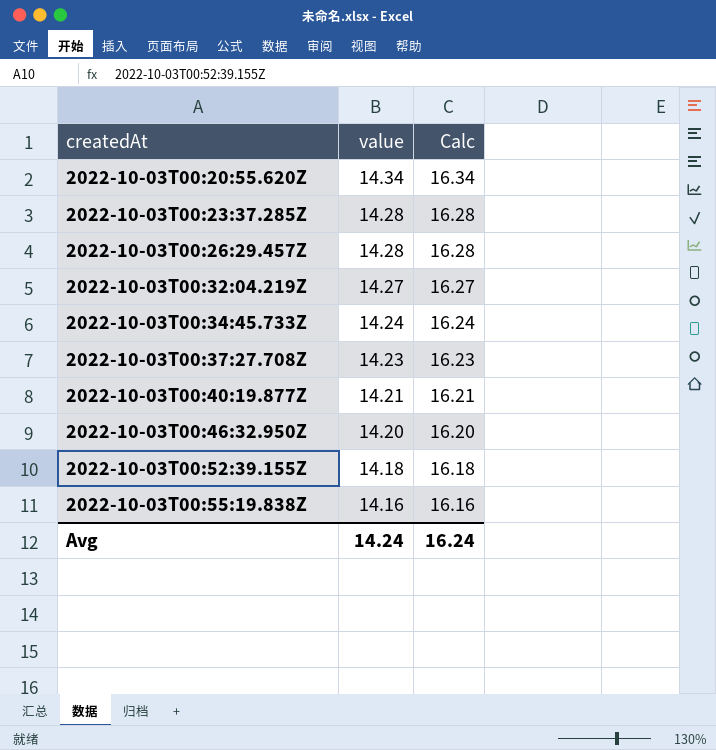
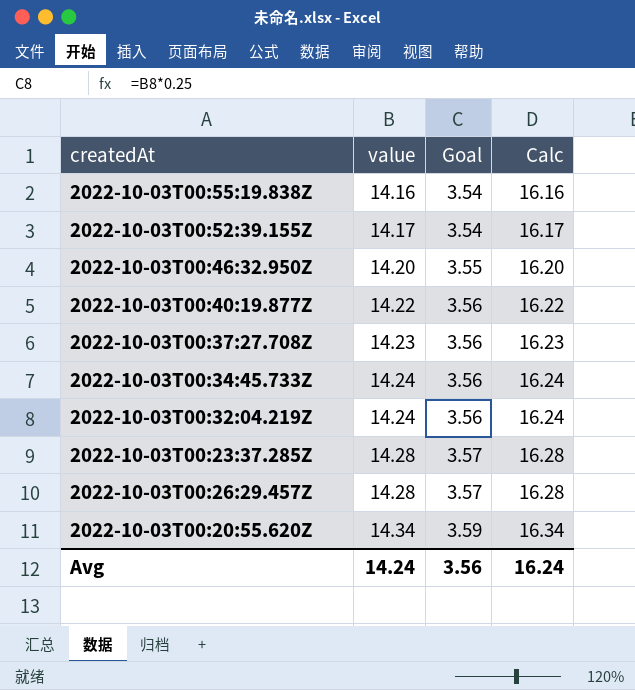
row order: createdAt ascending -> value ascending
column Goal | formula: none -> [value] * 0.25
2022-10-03T00:52:39.155Z | value: 14.18 -> 14.17
2022-10-03T00:52:39.155Z | Calc: 16.18 -> 16.17
2022-10-03T00:40:19.877Z | value: 14.21 -> 14.22
2022-10-03T00:40:19.877Z | Calc: 16.21 -> 16.22
2022-10-03T00:32:04.219Z | value: 14.27 -> 14.24
2022-10-03T00:32:04.219Z | Calc: 16.27 -> 16.24

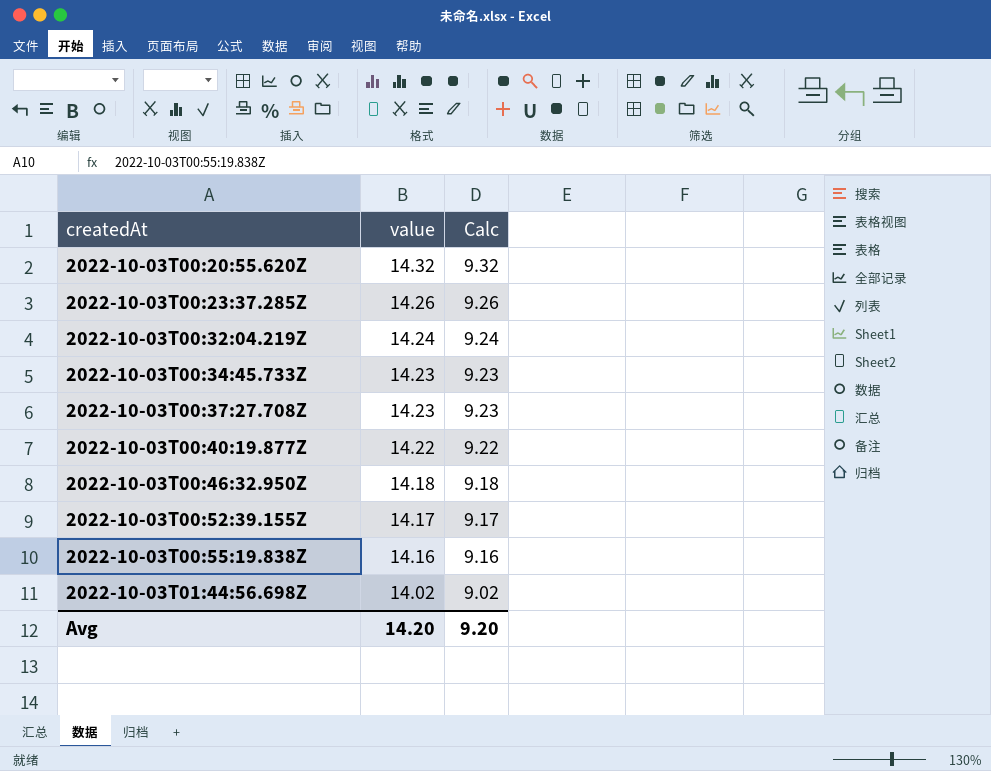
row order: value ascending -> createdAt ascending
column Goal | formula: [value] * 0.25 -> none
column Calc | formula: [value] + 2 -> [value] - 5
row 2022-10-03T00:26:29.457Z: 14.28 | 3.57 | 16.28 -> none
2022-10-03T00:20:55.620Z | value: 14.34 -> 14.32
2022-10-03T00:23:37.285Z | value: 14.28 -> 14.26
2022-10-03T00:34:45.733Z | value: 14.24 -> 14.23
2022-10-03T00:46:32.950Z | value: 14.20 -> 14.18
row 2022-10-03T01:44:56.698Z: none -> 14.02 | 9.02
Avg | value: 14.24 -> 14.20
Avg | Calc: 16.24 -> 9.20

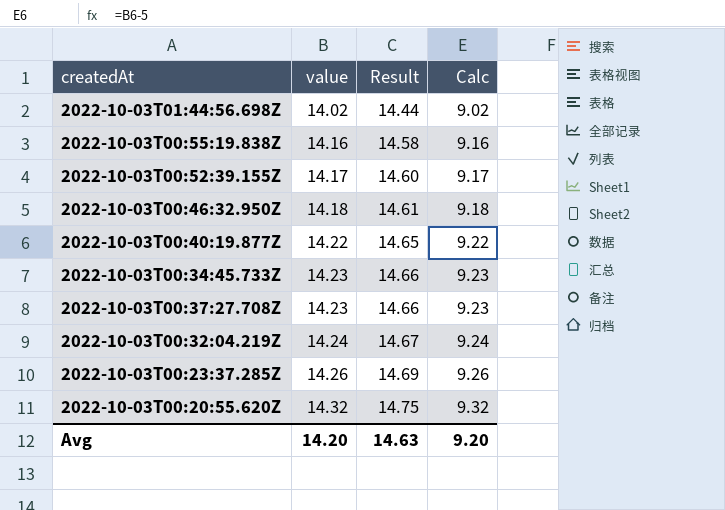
row order: createdAt ascending -> value ascending
column Result | formula: none -> [value] * 1.03

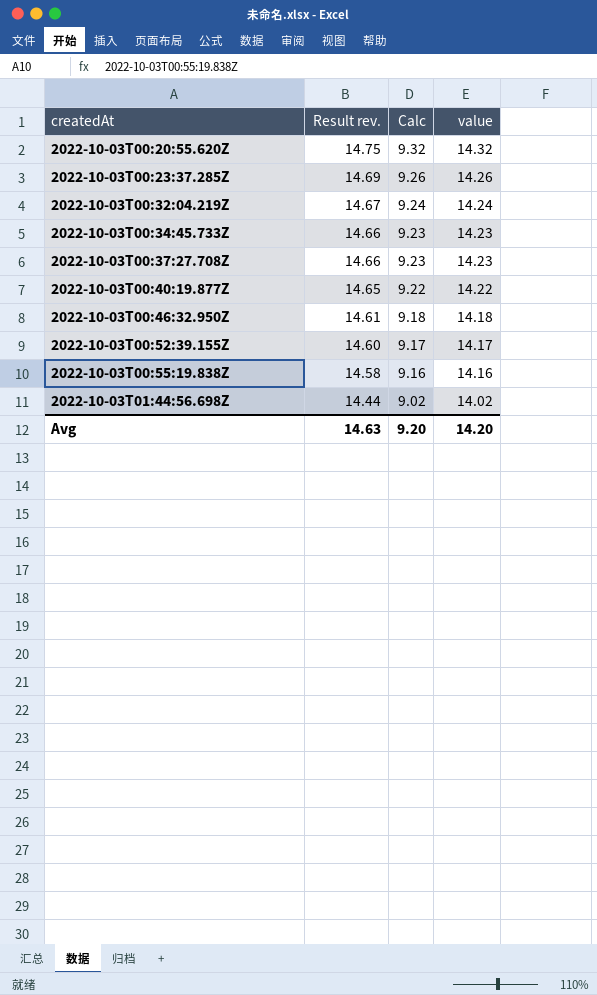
row order: value ascending -> createdAt ascending
column name: Result -> Result rev.
column value | position: 2 -> 4

